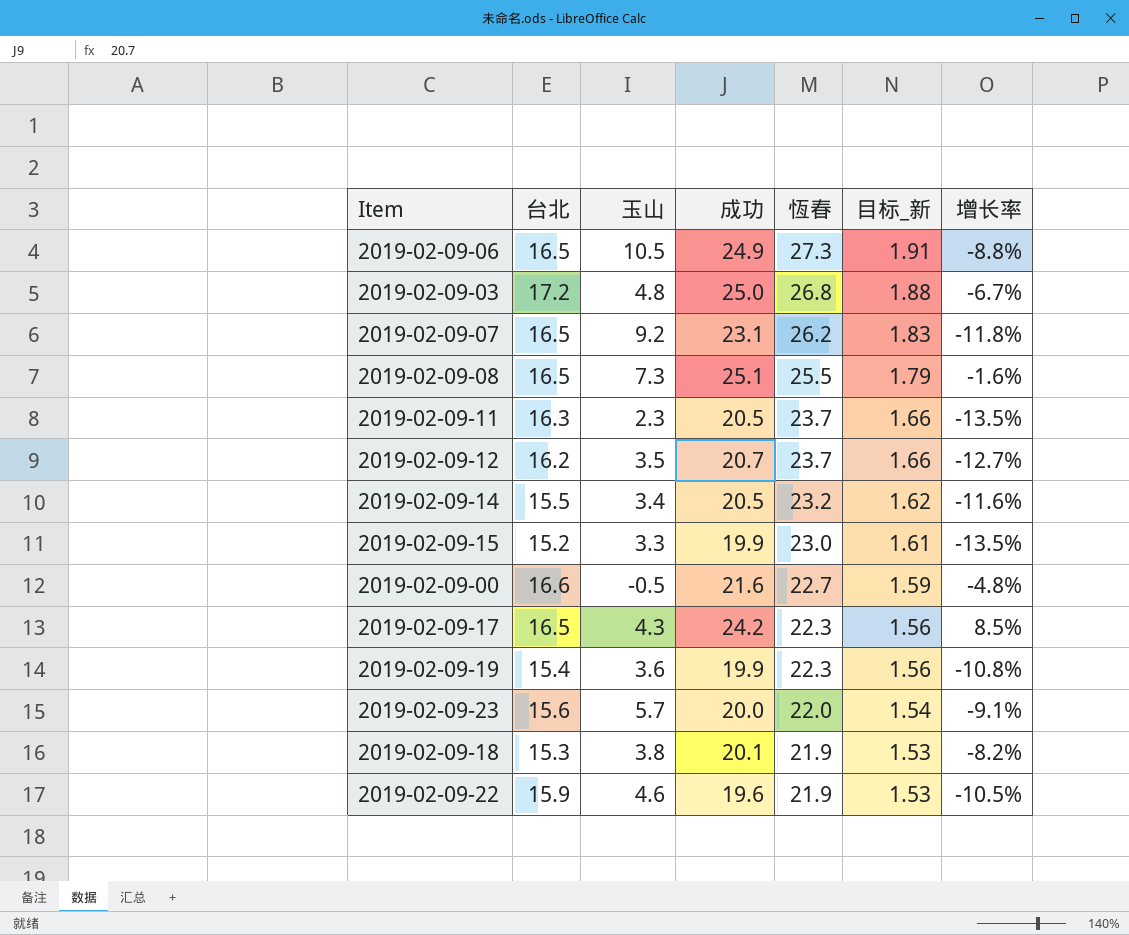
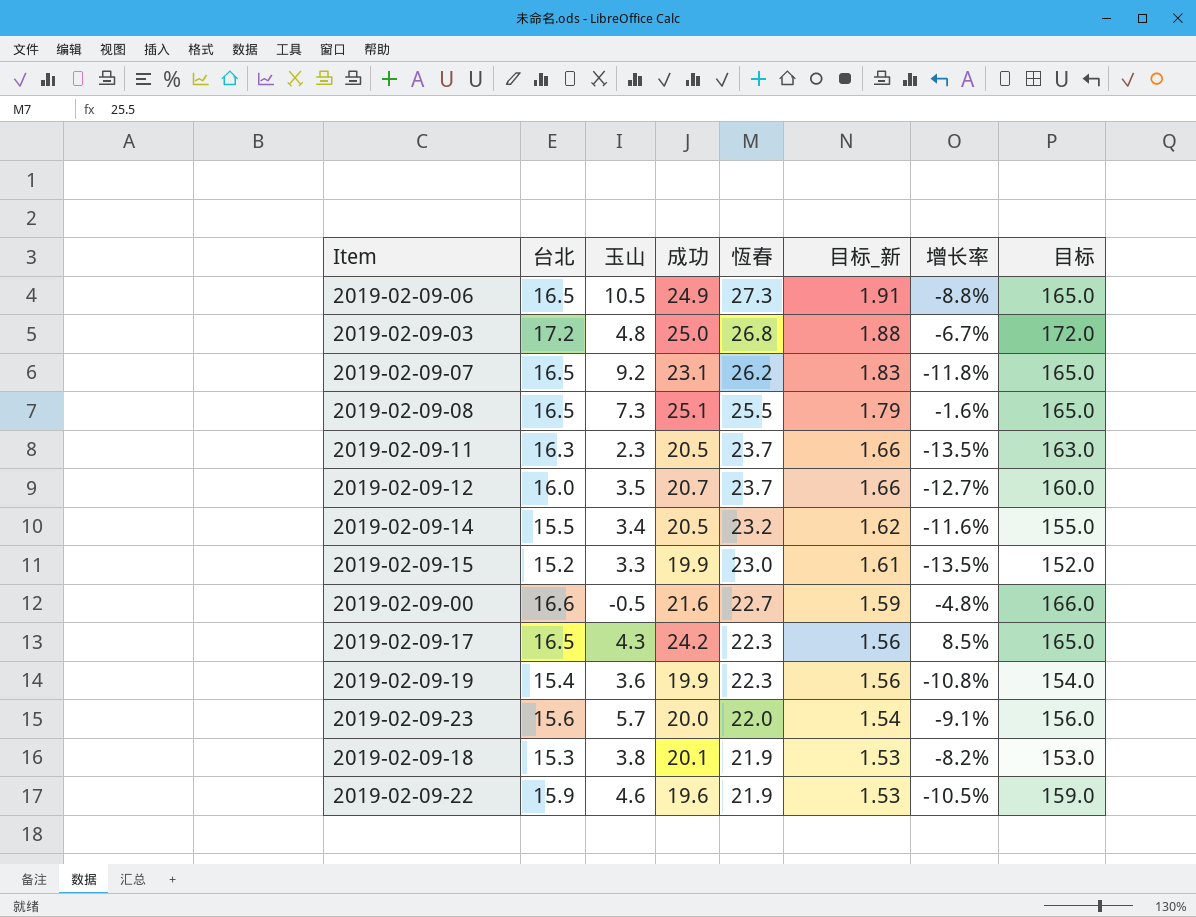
column 目标 | formula: none -> [台北] * 10
2019-02-09-12 | 台北: 16.2 -> 16.0

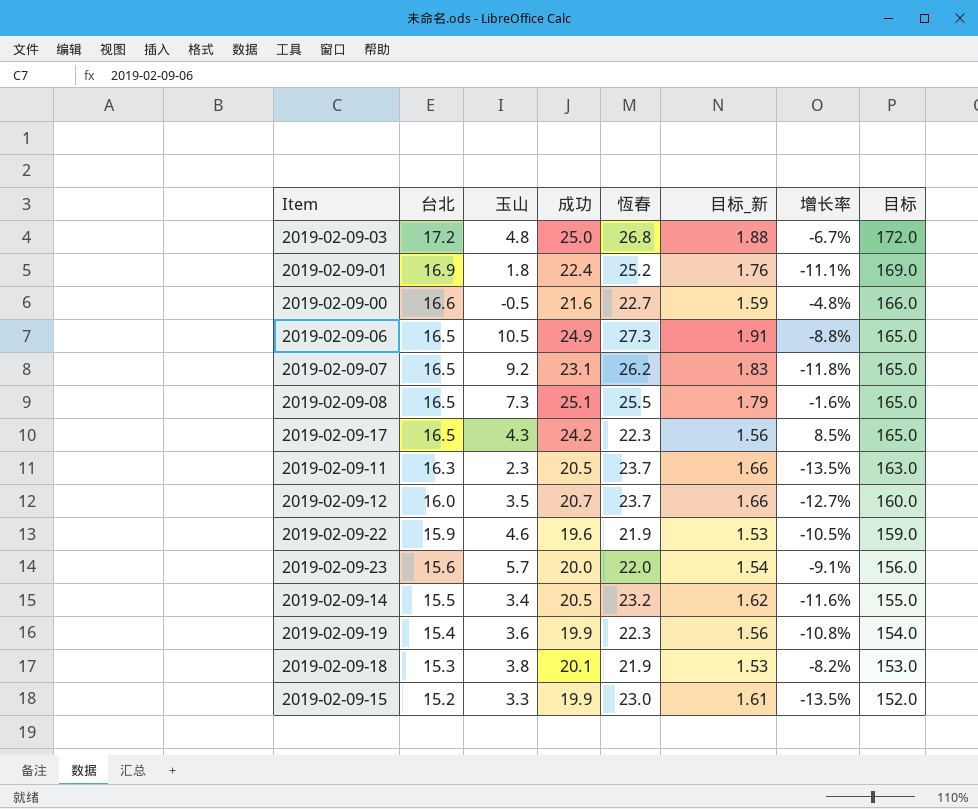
row order: 恆春 descending -> 台北 descending
row 2019-02-09-01: none -> 16.9 | 1.8 | 22.4 | 25.2 | 1.76 | -11.1% | 169.0

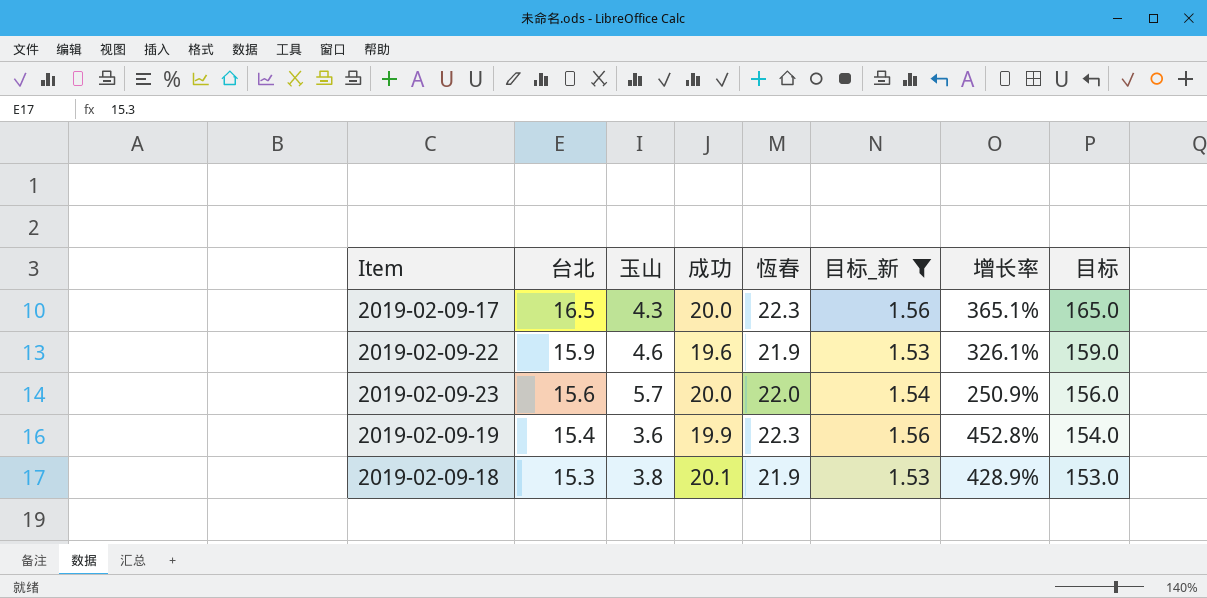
filter: none -> 目标_新 <= 1.56
column 增长率 | formula: ([成功] - [恆春]) / [恆春] -> ([成功] - [玉山]) / [玉山]
2019-02-09-17 | 成功: 24.2 -> 20.0

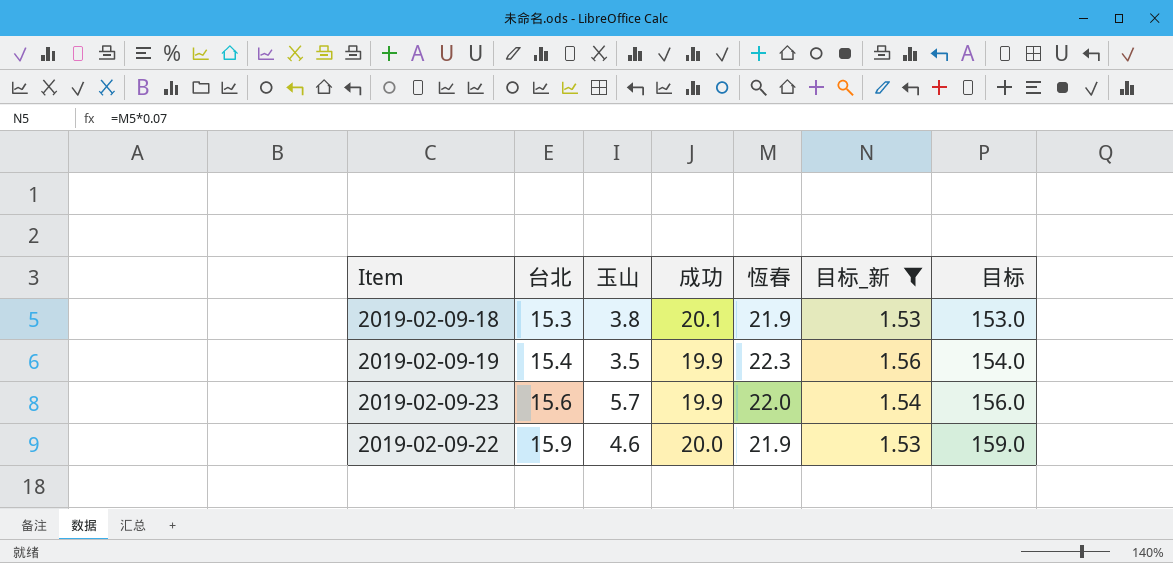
row order: 台北 descending -> 台北 ascending
column 增长率 | formula: ([成功] - [玉山]) / [玉山] -> none
row 2019-02-09-17: 16.5 | 4.3 | 20.0 | 22.3 | 1.56 | 365.1% | 165.0 -> none
2019-02-09-19 | 玉山: 3.6 -> 3.5
2019-02-09-23 | 成功: 20.0 -> 19.9
2019-02-09-22 | 成功: 19.6 -> 20.0

